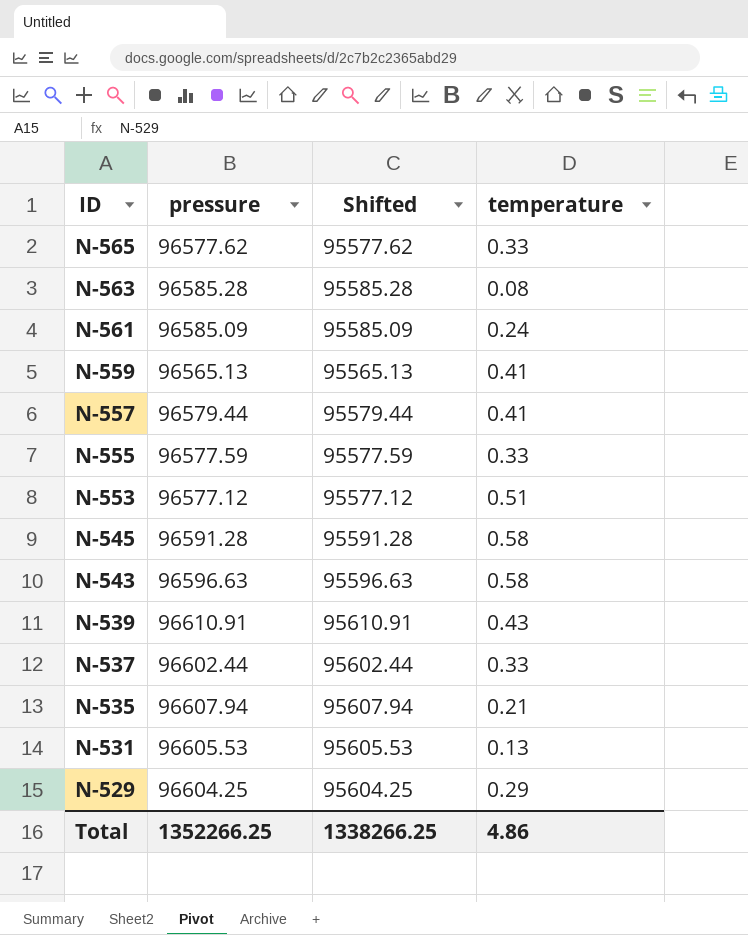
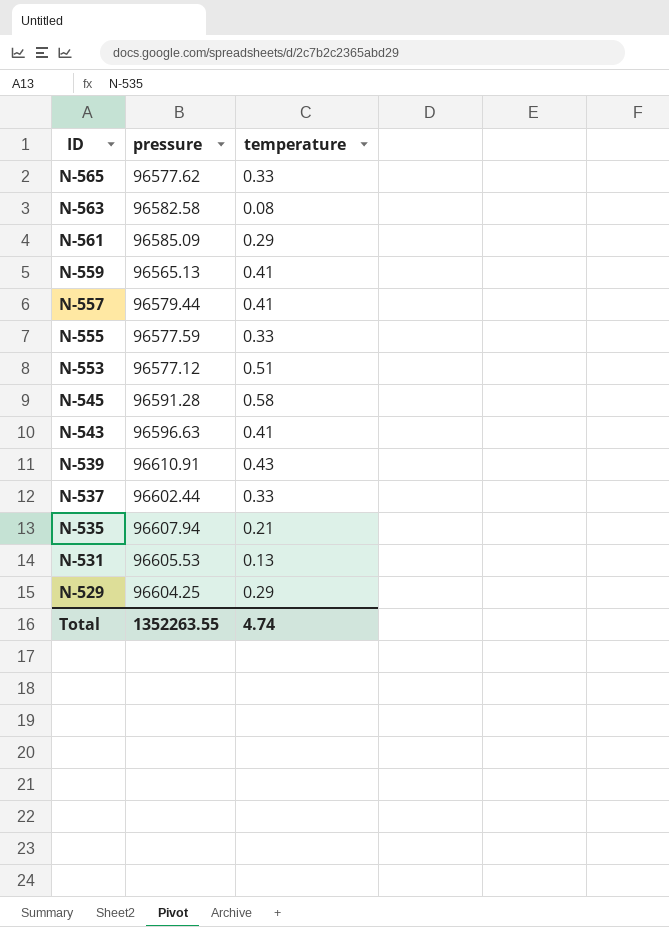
column Shifted | formula: [pressure] - 1000 -> none
N-563 | pressure: 96585.28 -> 96582.58
N-561 | temperature: 0.24 -> 0.29
N-543 | temperature: 0.58 -> 0.41
Total | pressure: 1352266.25 -> 1352263.55
Total | temperature: 4.86 -> 4.74

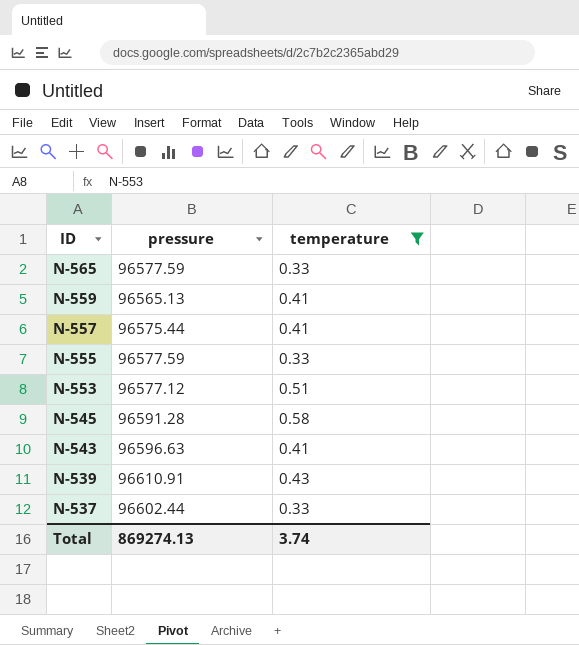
filter: none -> temperature >= 0.33
N-565 | pressure: 96577.62 -> 96577.59
N-557 | pressure: 96579.44 -> 96575.44
Total | pressure: 1352263.55 -> 869274.13
Total | temperature: 4.74 -> 3.74

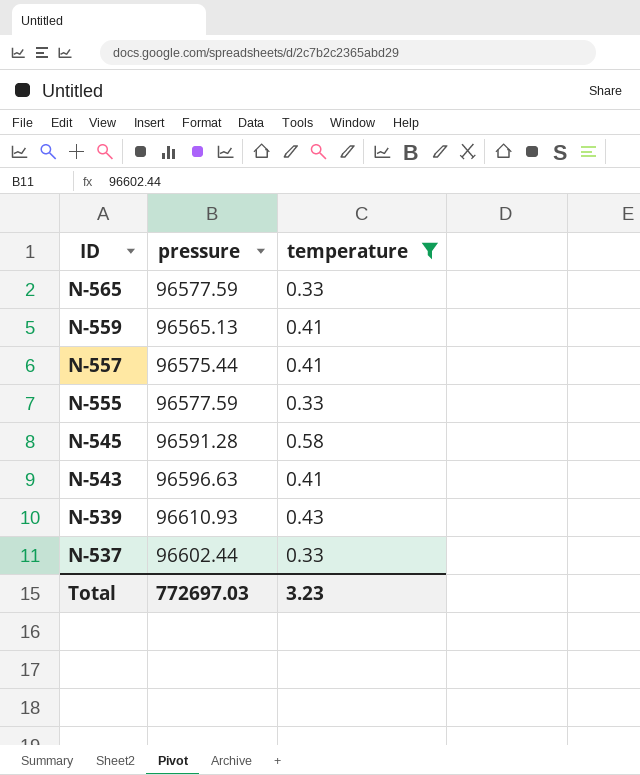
row N-553: 96577.12 | 0.51 -> none
N-539 | pressure: 96610.91 -> 96610.93
Total | pressure: 869274.13 -> 772697.03
Total | temperature: 3.74 -> 3.23

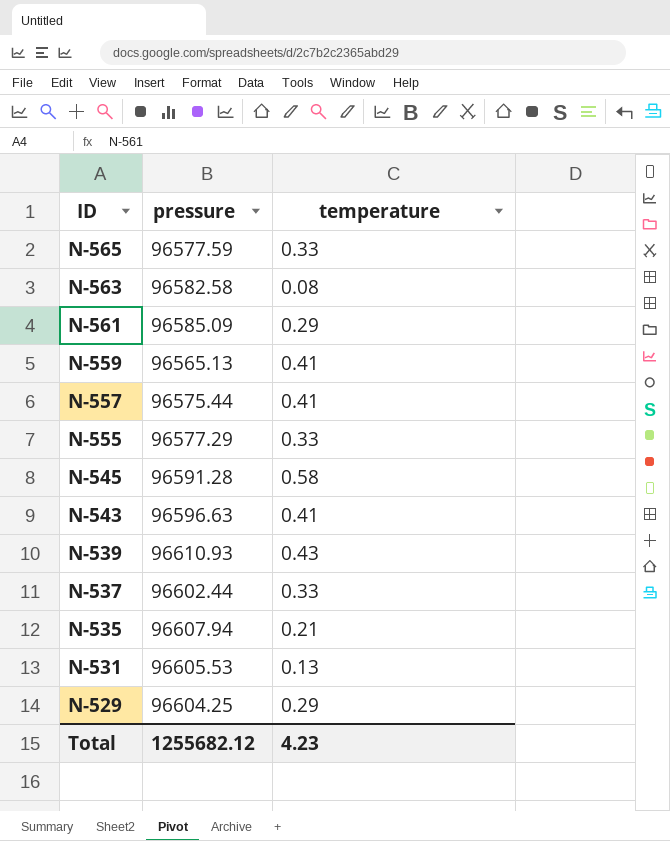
filter: temperature >= 0.33 -> none
N-555 | pressure: 96577.59 -> 96577.29
Total | pressure: 772697.03 -> 1255682.12
Total | temperature: 3.23 -> 4.23

